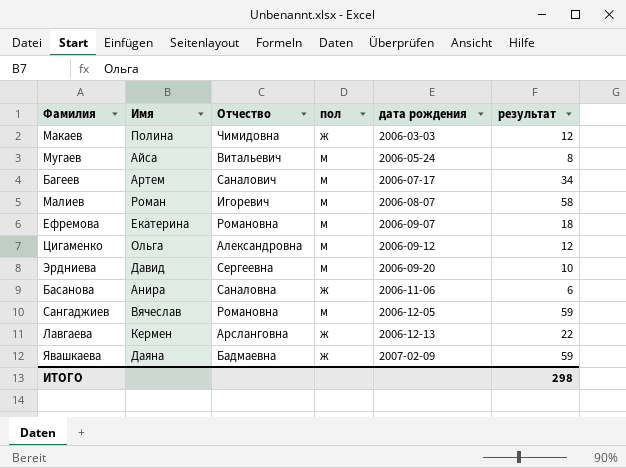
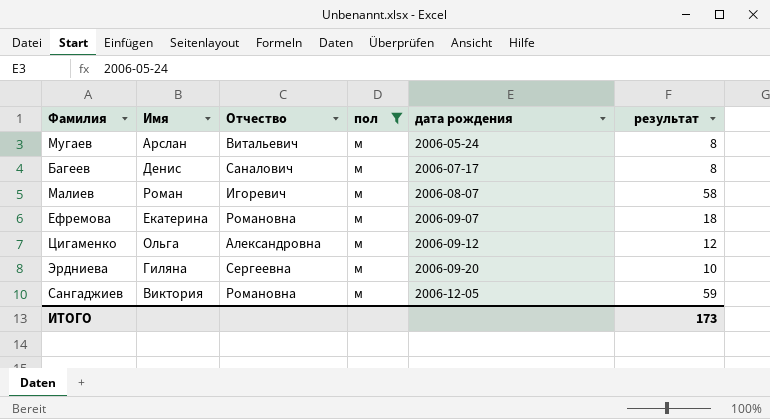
filter: none -> пол = м
Мугаев | Имя: Айса -> Арслан
Багеев | Имя: Артем -> Денис
Багеев | результат: 34 -> 8
Эрдниева | Имя: Давид -> Гиляна
Сангаджиев | Имя: Вячеслав -> Виктория
ИТОГО | результат: 298 -> 173

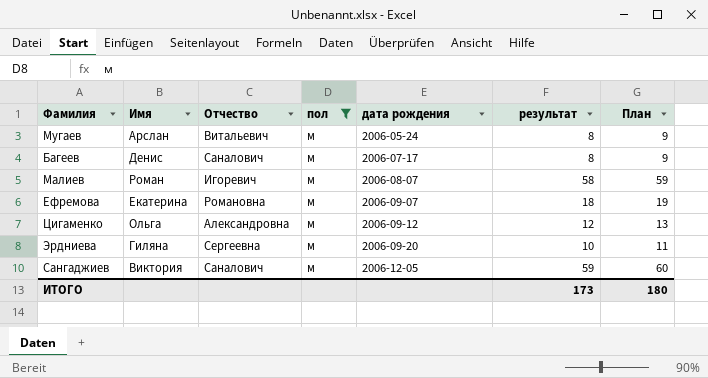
column План | formula: none -> [результат] + 1
Сангаджиев | Отчество: Романовна -> Саналович

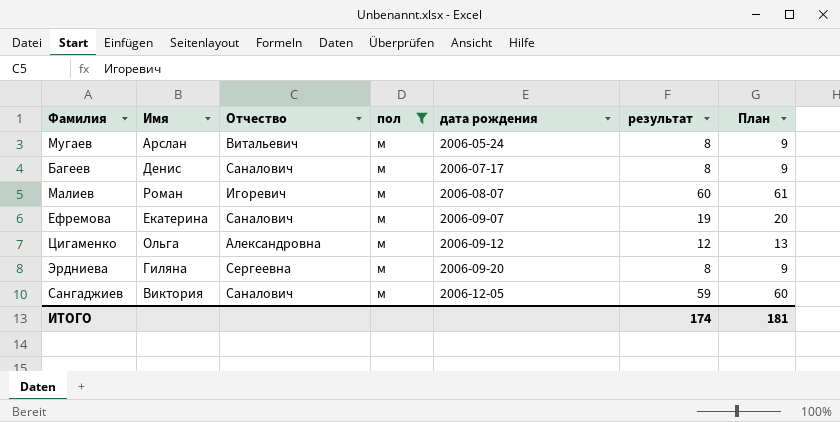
Малиев | результат: 58 -> 60
Малиев | План: 59 -> 61
Ефремова | Отчество: Романовна -> Саналович
Ефремова | результат: 18 -> 19
Ефремова | План: 19 -> 20
Эрдниева | результат: 10 -> 8
Эрдниева | План: 11 -> 9
ИТОГО | результат: 173 -> 174
ИТОГО | План: 180 -> 181

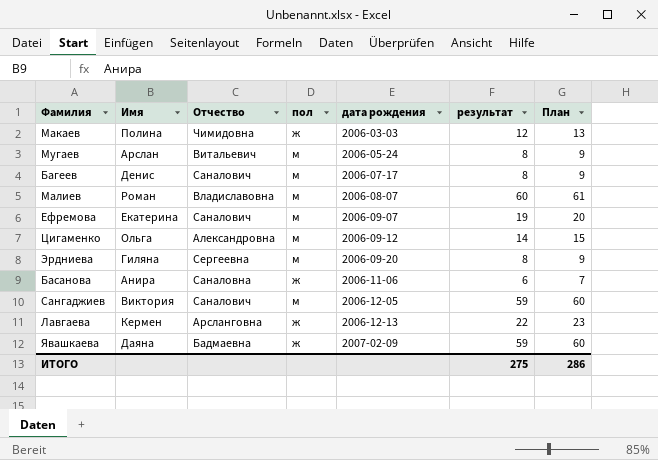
filter: пол = м -> none
Малиев | Отчество: Игоревич -> Владиславовна
Цигаменко | результат: 12 -> 14
Цигаменко | План: 13 -> 15
ИТОГО | результат: 174 -> 275
ИТОГО | План: 181 -> 286

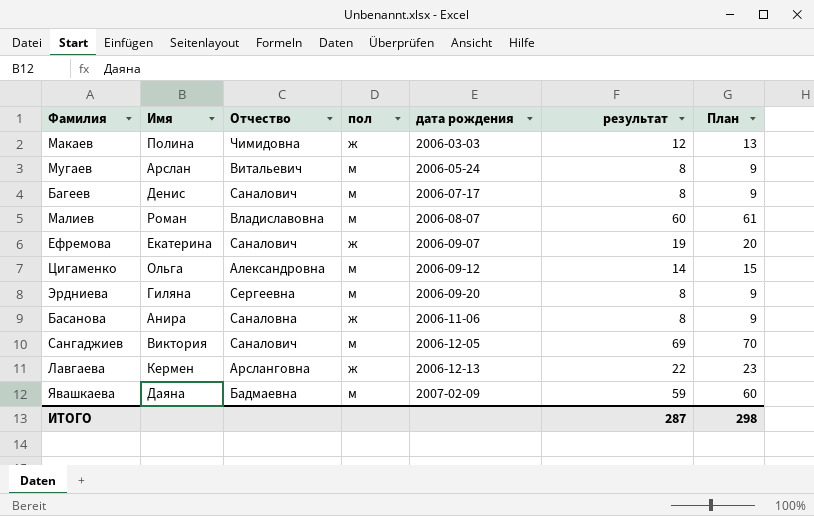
Ефремова | пол: м -> ж
Басанова | результат: 6 -> 8
Басанова | План: 7 -> 9
Сангаджиев | результат: 59 -> 69
Сангаджиев | План: 60 -> 70
Явашкаева | пол: ж -> м
ИТОГО | результат: 275 -> 287
ИТОГО | План: 286 -> 298

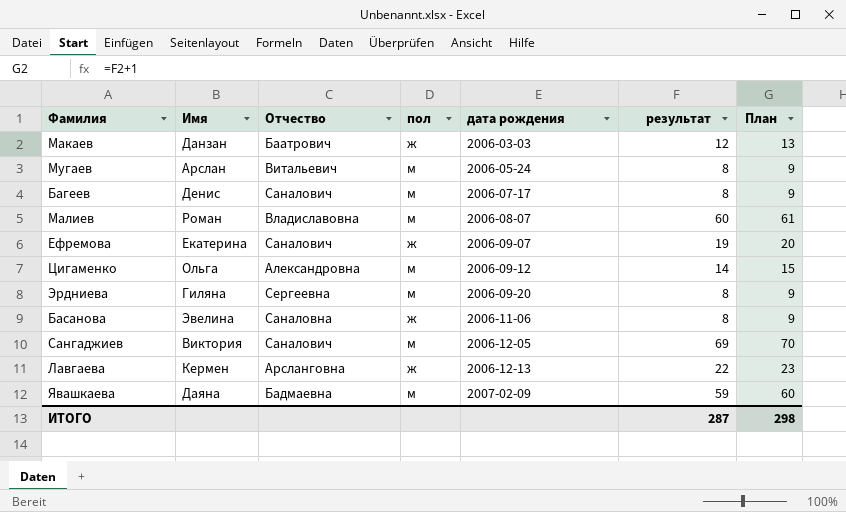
Макаев | Имя: Полина -> Данзан
Макаев | Отчество: Чимидовна -> Баатрович
Басанова | Имя: Анира -> Эвелина

